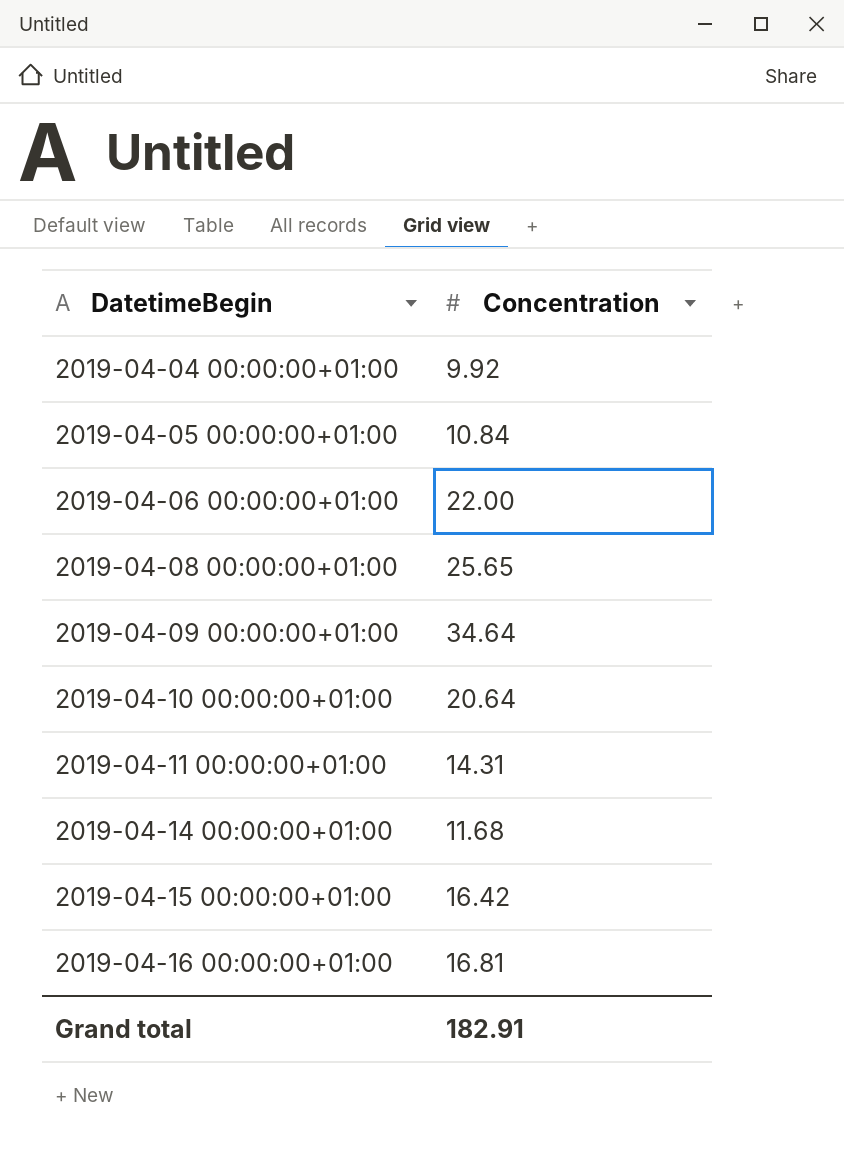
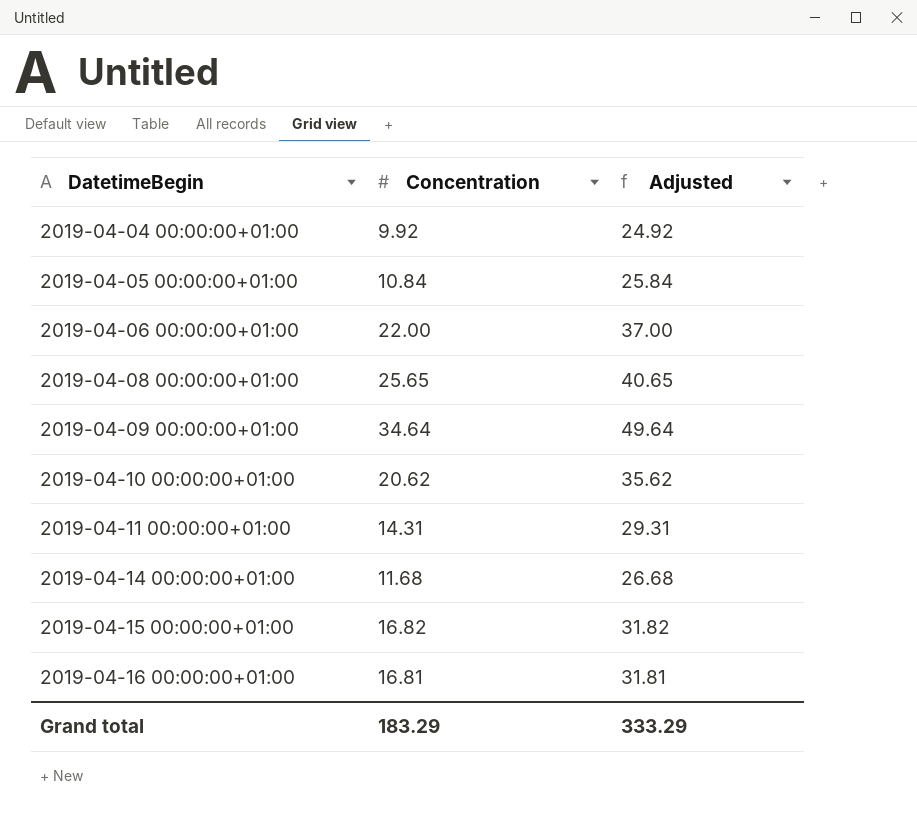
column Adjusted | formula: none -> [Concentration] + 15
2019-04-10 00:00:00+01:00 | Concentration: 20.64 -> 20.62
2019-04-15 00:00:00+01:00 | Concentration: 16.42 -> 16.82
Grand total | Concentration: 182.91 -> 183.29

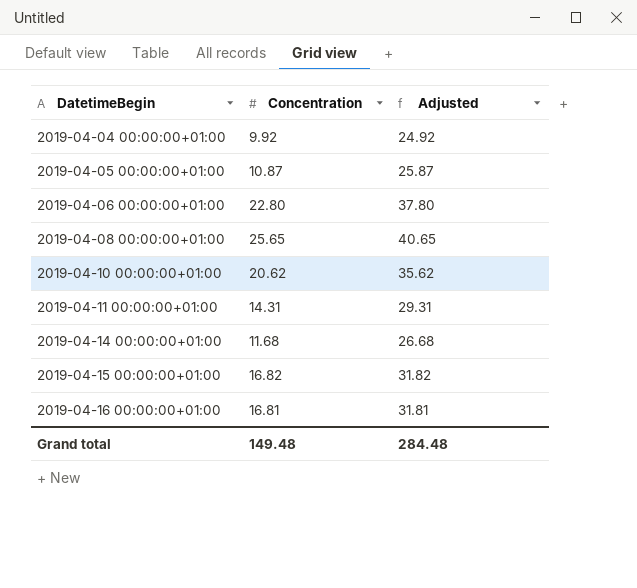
row 2019-04-09 00:00:00+01:00: 34.64 | 49.64 -> none
2019-04-05 00:00:00+01:00 | Concentration: 10.84 -> 10.87
2019-04-05 00:00:00+01:00 | Adjusted: 25.84 -> 25.87
2019-04-06 00:00:00+01:00 | Concentration: 22.00 -> 22.80
2019-04-06 00:00:00+01:00 | Adjusted: 37.00 -> 37.80
Grand total | Concentration: 183.29 -> 149.48
Grand total | Adjusted: 333.29 -> 284.48

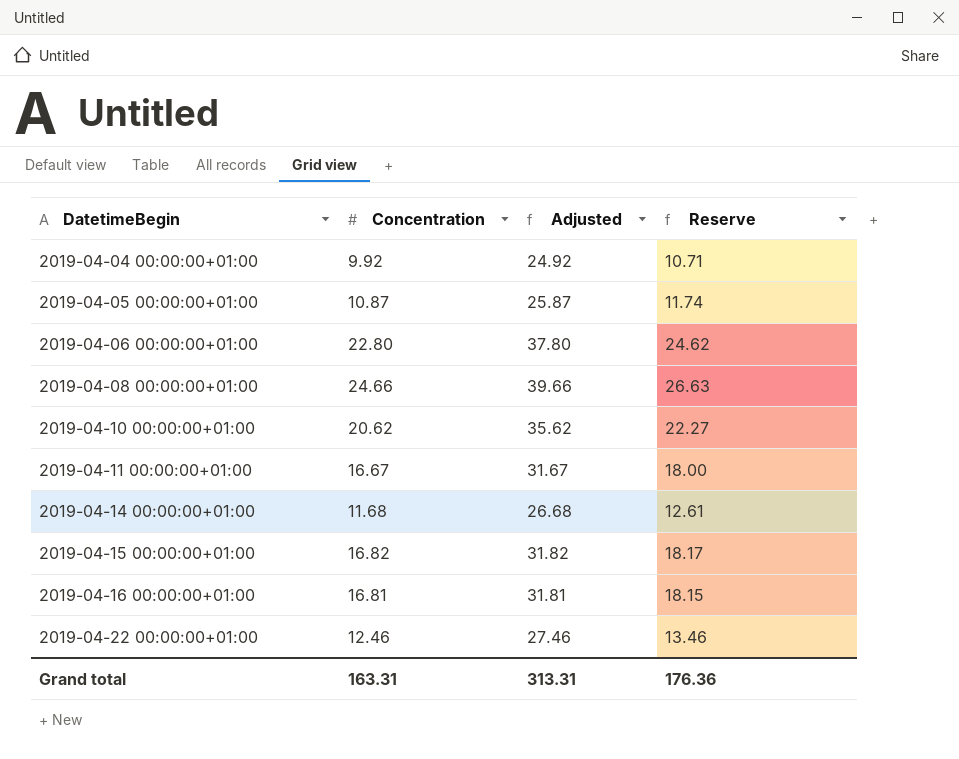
column Reserve | formula: none -> [Concentration] * 1.08
2019-04-08 00:00:00+01:00 | Concentration: 25.65 -> 24.66
2019-04-08 00:00:00+01:00 | Adjusted: 40.65 -> 39.66
2019-04-11 00:00:00+01:00 | Concentration: 14.31 -> 16.67
2019-04-11 00:00:00+01:00 | Adjusted: 29.31 -> 31.67
row 2019-04-22 00:00:00+01:00: none -> 12.46 | 27.46 | 13.46
Grand total | Concentration: 149.48 -> 163.31
Grand total | Adjusted: 284.48 -> 313.31

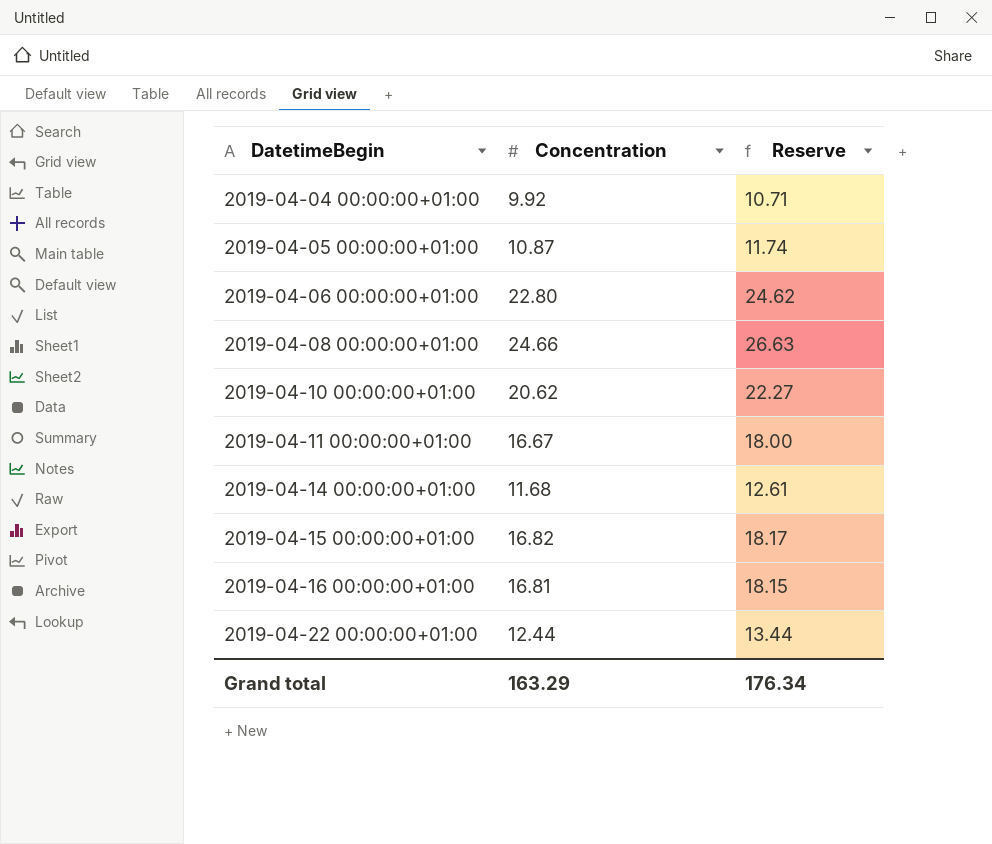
column Adjusted | formula: [Concentration] + 15 -> none
2019-04-22 00:00:00+01:00 | Concentration: 12.46 -> 12.44
2019-04-22 00:00:00+01:00 | Reserve: 13.46 -> 13.44
Grand total | Concentration: 163.31 -> 163.29
Grand total | Reserve: 176.36 -> 176.34

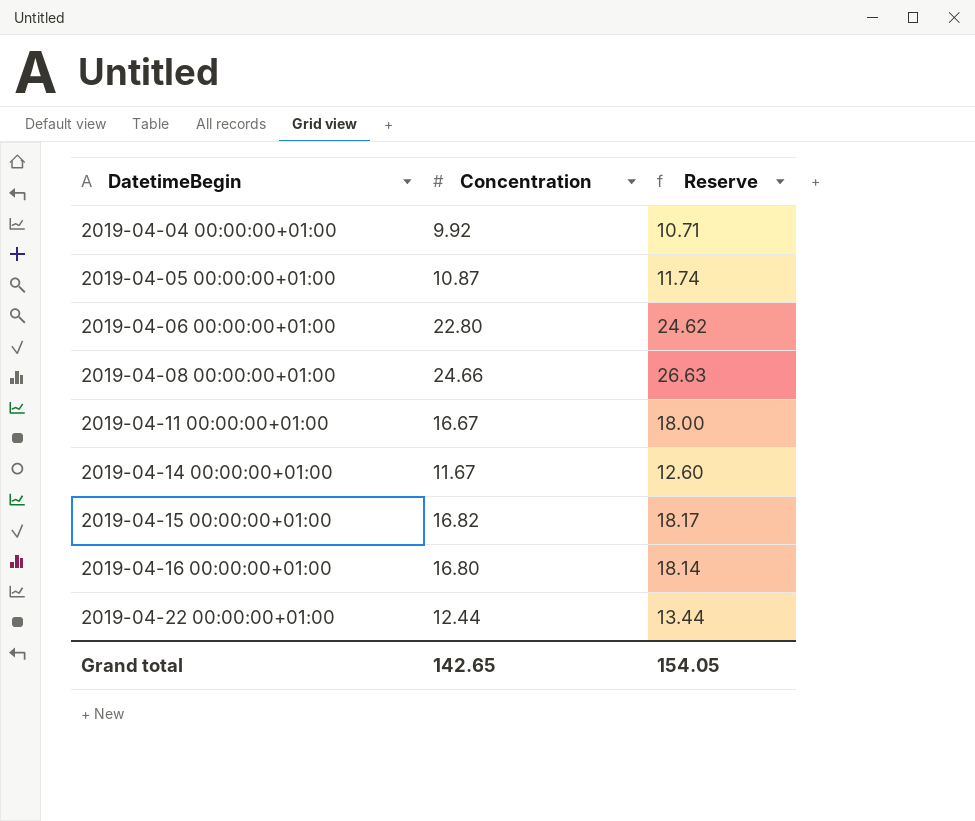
row 2019-04-10 00:00:00+01:00: 20.62 | 22.27 -> none
2019-04-14 00:00:00+01:00 | Concentration: 11.68 -> 11.67
2019-04-14 00:00:00+01:00 | Reserve: 12.61 -> 12.60
2019-04-16 00:00:00+01:00 | Concentration: 16.81 -> 16.80
2019-04-16 00:00:00+01:00 | Reserve: 18.15 -> 18.14
Grand total | Concentration: 163.29 -> 142.65
Grand total | Reserve: 176.34 -> 154.05

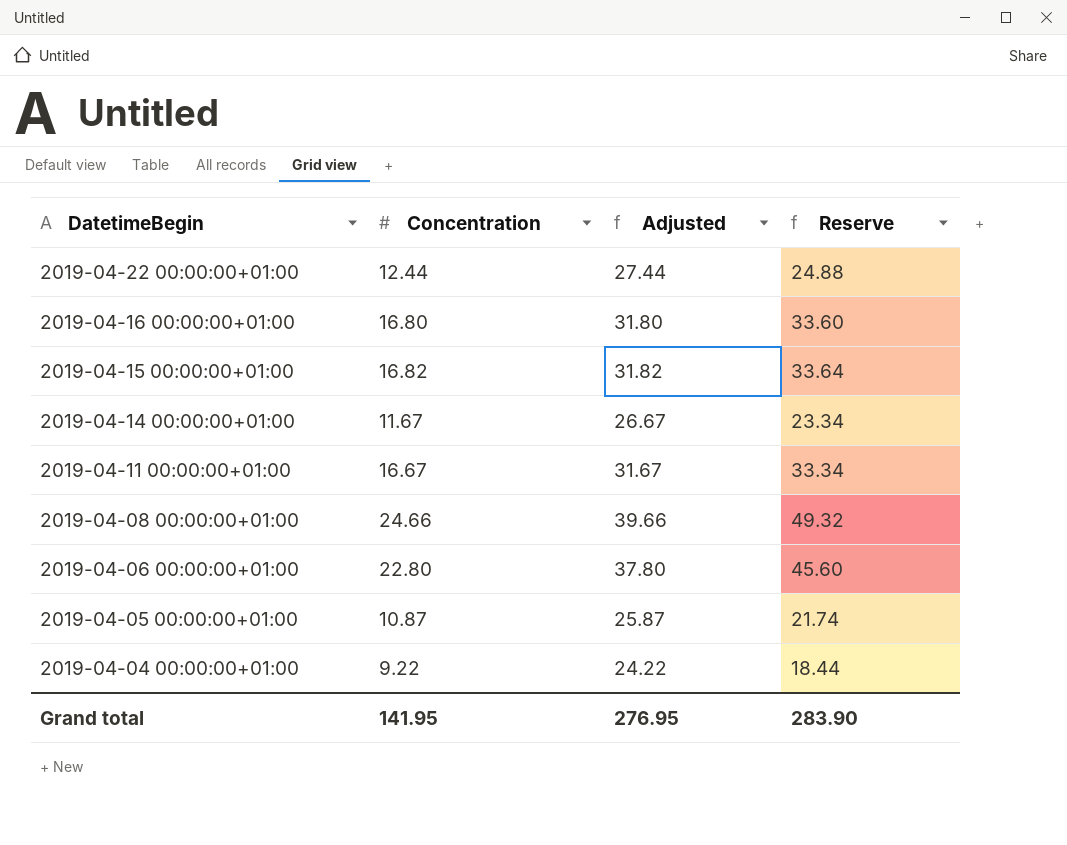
row order: DatetimeBegin ascending -> DatetimeBegin descending
column Adjusted | formula: none -> [Concentration] + 15
column Reserve | formula: [Concentration] * 1.08 -> [Concentration] * 2
2019-04-04 00:00:00+01:00 | Concentration: 9.92 -> 9.22
Grand total | Concentration: 142.65 -> 141.95
Grand total | Reserve: 154.05 -> 283.90

